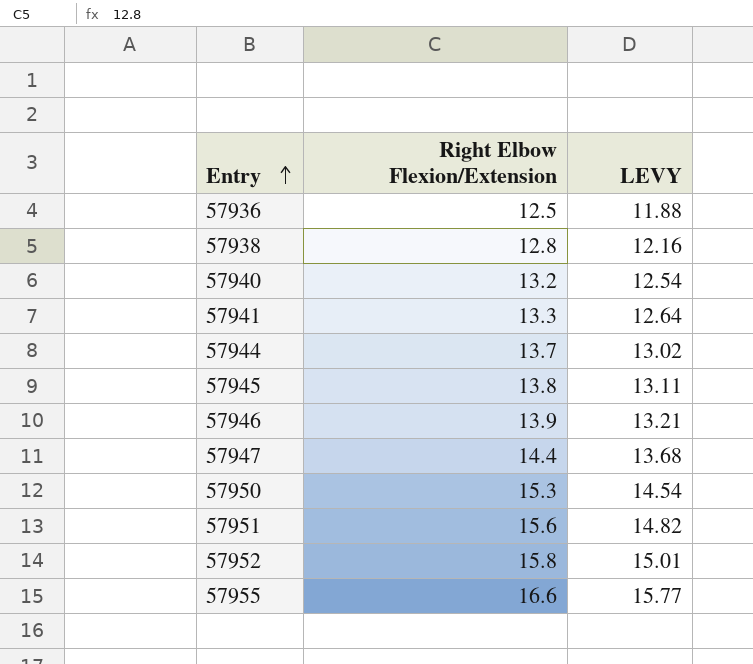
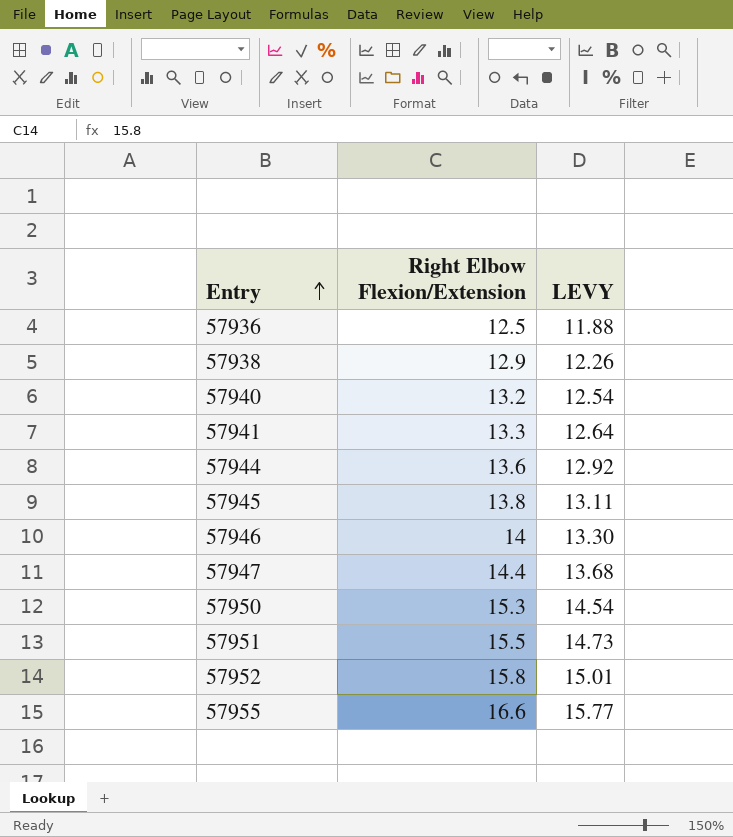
57938 | Right Elbow Flexion/Extension: 12.8 -> 12.9
57938 | LEVY: 12.16 -> 12.26
57944 | Right Elbow Flexion/Extension: 13.7 -> 13.6
57944 | LEVY: 13.02 -> 12.92
57946 | Right Elbow Flexion/Extension: 13.9 -> 14
57946 | LEVY: 13.21 -> 13.30
57951 | Right Elbow Flexion/Extension: 15.6 -> 15.5
57951 | LEVY: 14.82 -> 14.73

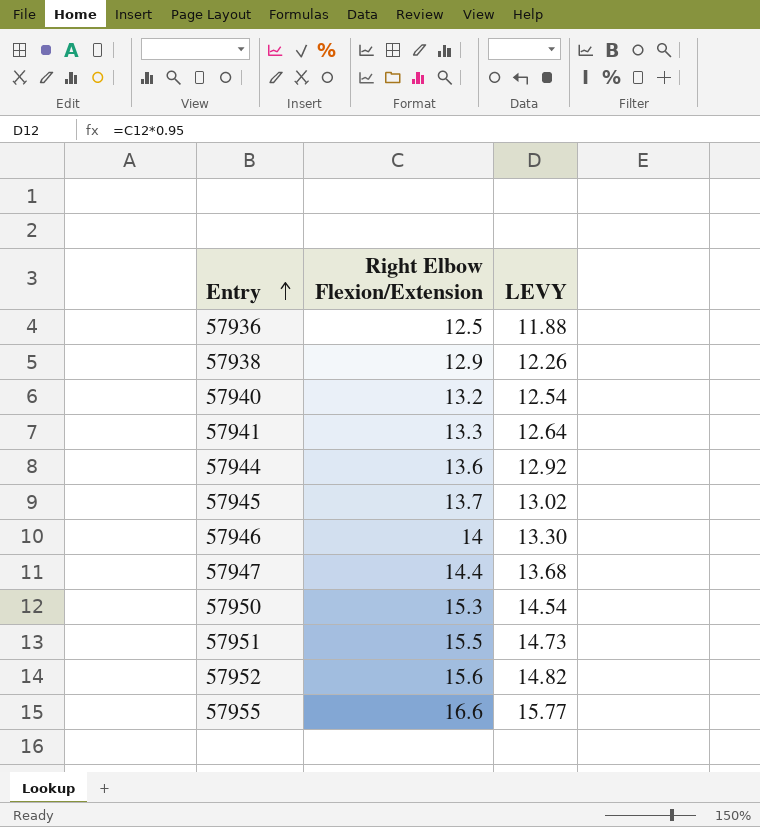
57945 | Right Elbow Flexion/Extension: 13.8 -> 13.7
57945 | LEVY: 13.11 -> 13.02
57952 | Right Elbow Flexion/Extension: 15.8 -> 15.6
57952 | LEVY: 15.01 -> 14.82

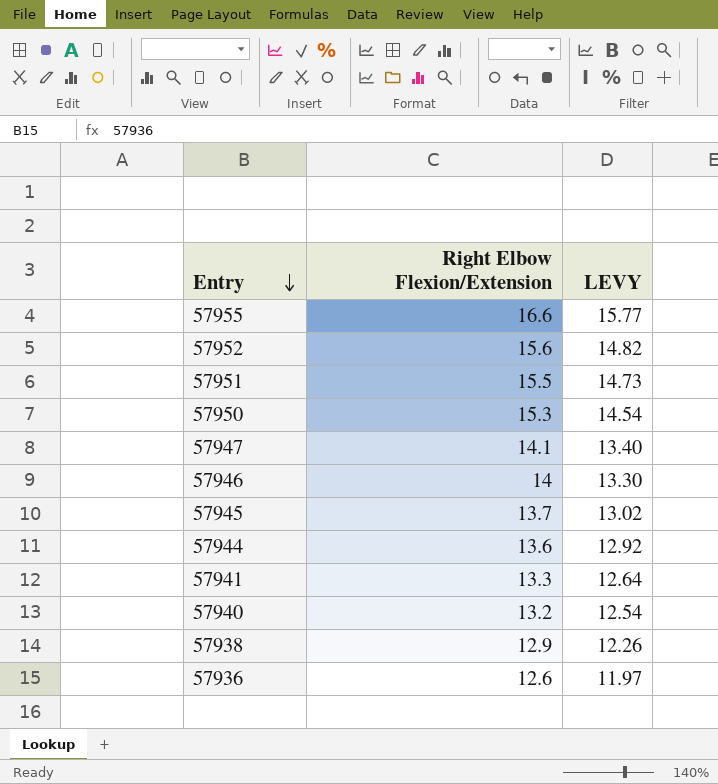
row order: Entry ascending -> Entry descending
57947 | Right Elbow Flexion/Extension: 14.4 -> 14.1
57947 | LEVY: 13.68 -> 13.40
57936 | Right Elbow Flexion/Extension: 12.5 -> 12.6
57936 | LEVY: 11.88 -> 11.97

